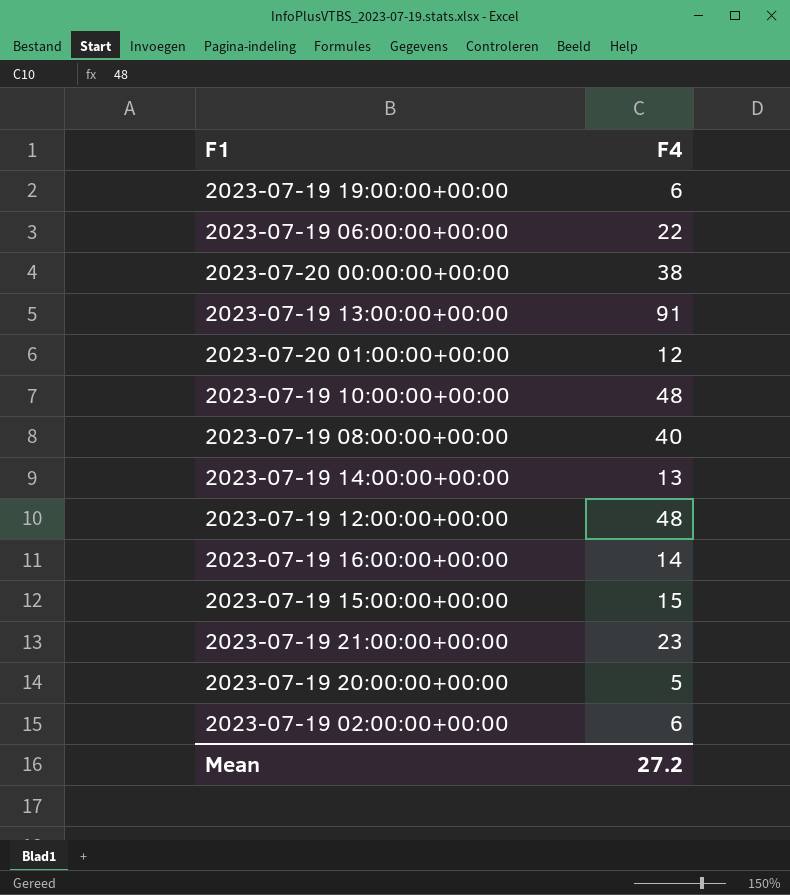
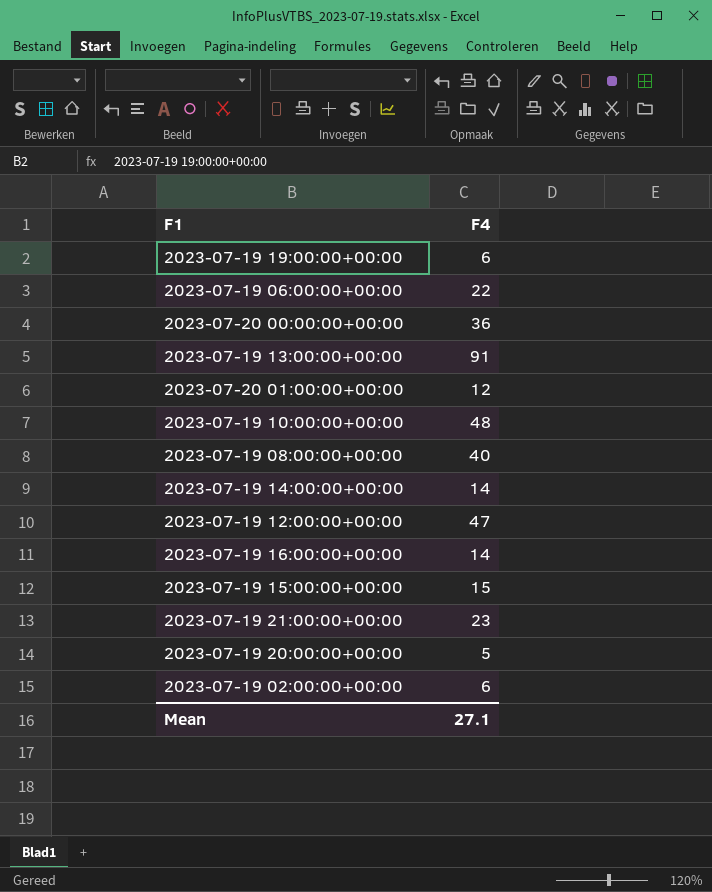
2023-07-20 00:00:00+00:00 | F4: 38 -> 36
2023-07-19 14:00:00+00:00 | F4: 13 -> 14
2023-07-19 12:00:00+00:00 | F4: 48 -> 47
Mean | F4: 27.2 -> 27.1

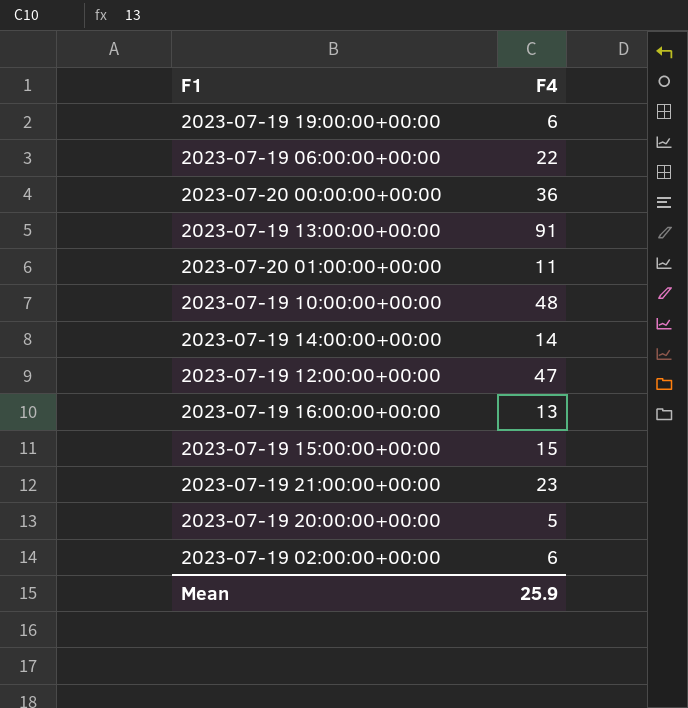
row 2023-07-19 08:00:00+00:00: 40 -> none
2023-07-20 01:00:00+00:00 | F4: 12 -> 11
2023-07-19 16:00:00+00:00 | F4: 14 -> 13
Mean | F4: 27.1 -> 25.9

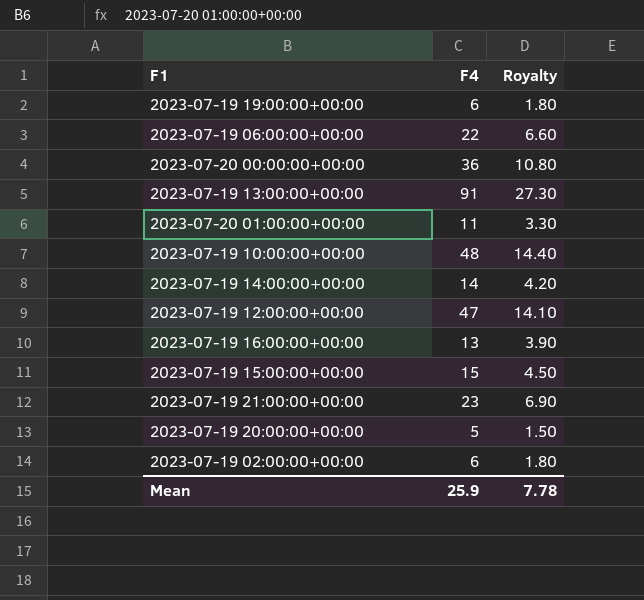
column Royalty | formula: none -> [F4] * 0.3

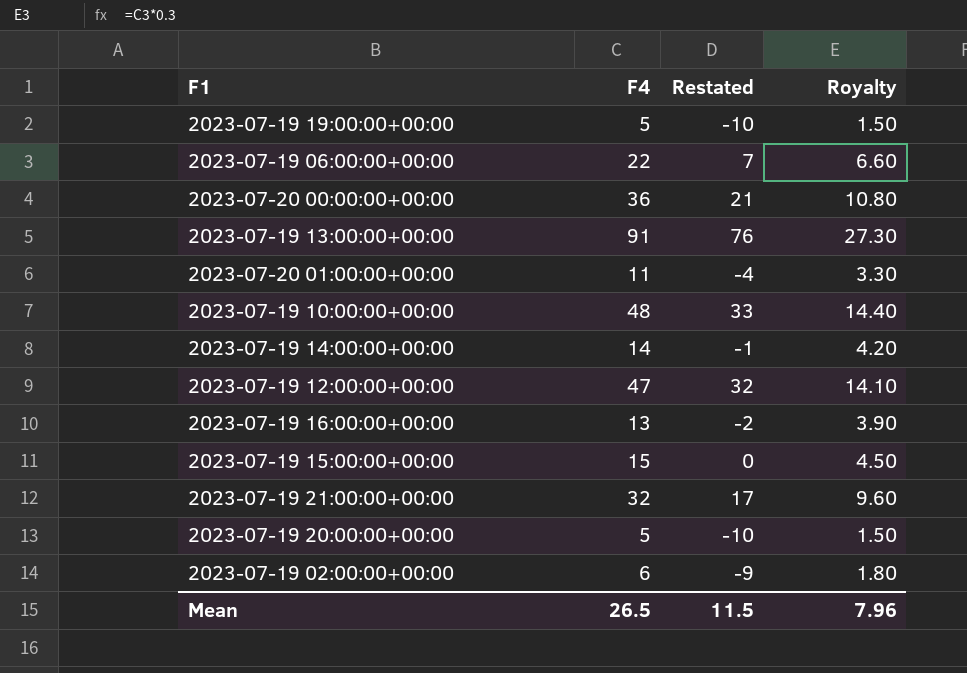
column Restated | formula: none -> [F4] - 15
2023-07-19 19:00:00+00:00 | F4: 6 -> 5
2023-07-19 19:00:00+00:00 | Royalty: 1.80 -> 1.50
2023-07-19 21:00:00+00:00 | F4: 23 -> 32
2023-07-19 21:00:00+00:00 | Royalty: 6.90 -> 9.60
Mean | F4: 25.9 -> 26.5
Mean | Royalty: 7.78 -> 7.96

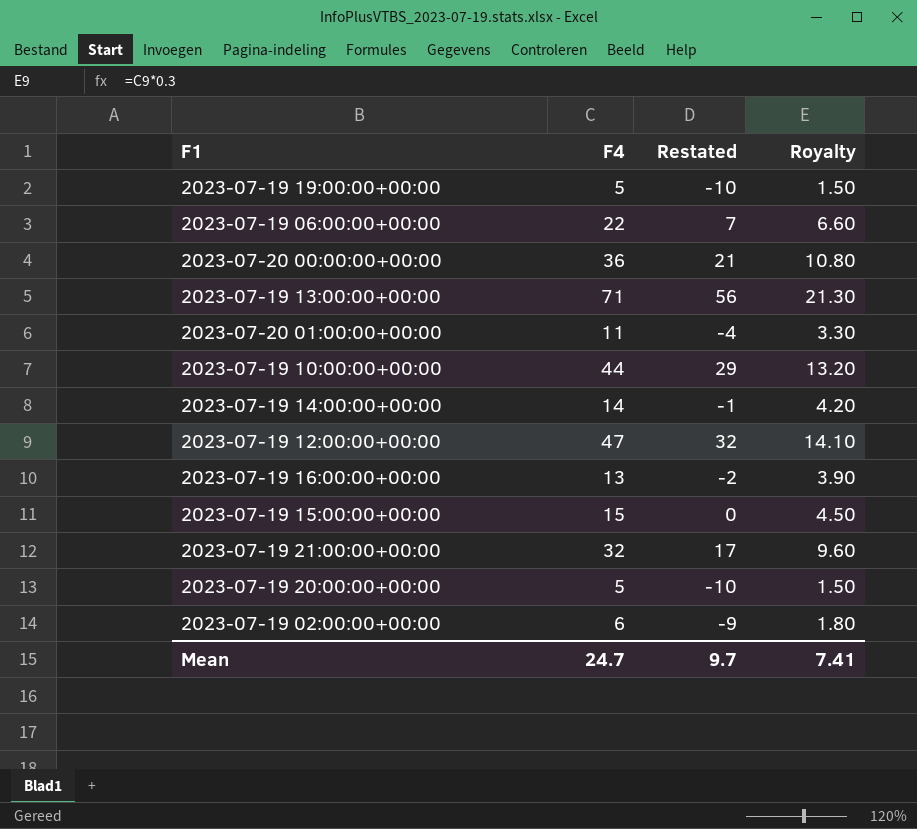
2023-07-19 13:00:00+00:00 | F4: 91 -> 71
2023-07-19 13:00:00+00:00 | Restated: 76 -> 56
2023-07-19 13:00:00+00:00 | Royalty: 27.30 -> 21.30
2023-07-19 10:00:00+00:00 | F4: 48 -> 44
2023-07-19 10:00:00+00:00 | Restated: 33 -> 29
2023-07-19 10:00:00+00:00 | Royalty: 14.40 -> 13.20
Mean | F4: 26.5 -> 24.7
Mean | Restated: 11.5 -> 9.7
Mean | Royalty: 7.96 -> 7.41

